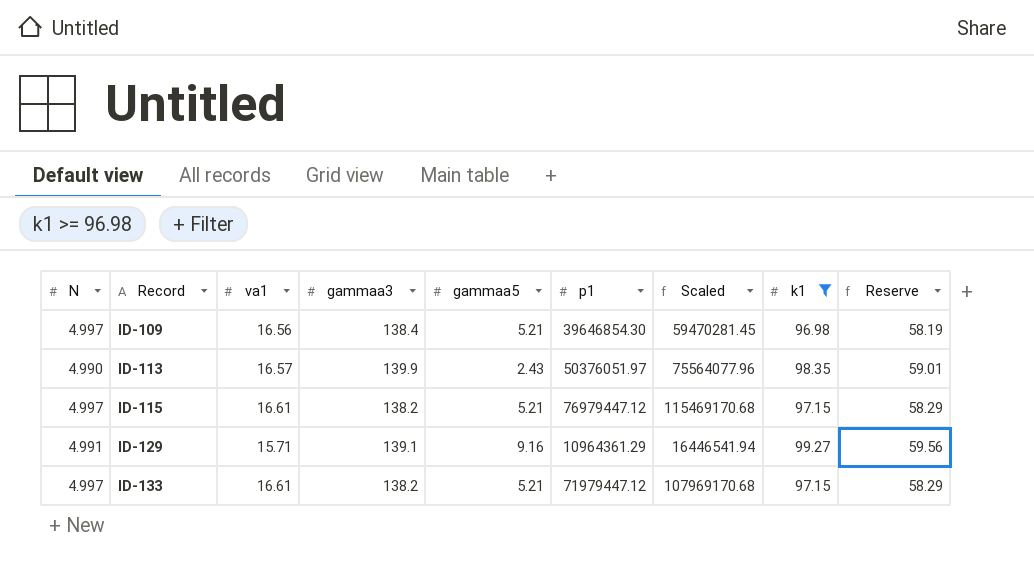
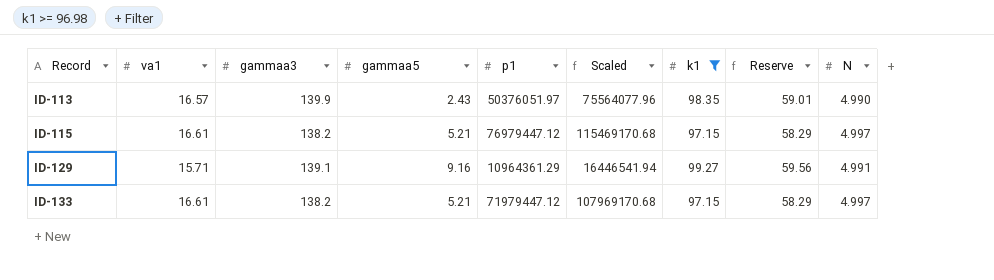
column N | position: 1 -> 9
row ID-109: 4.997 | 16.56 | 138.4 | 5.21 | 39646854.30 | 59470281.45 | 96.98 | 58.19 -> none

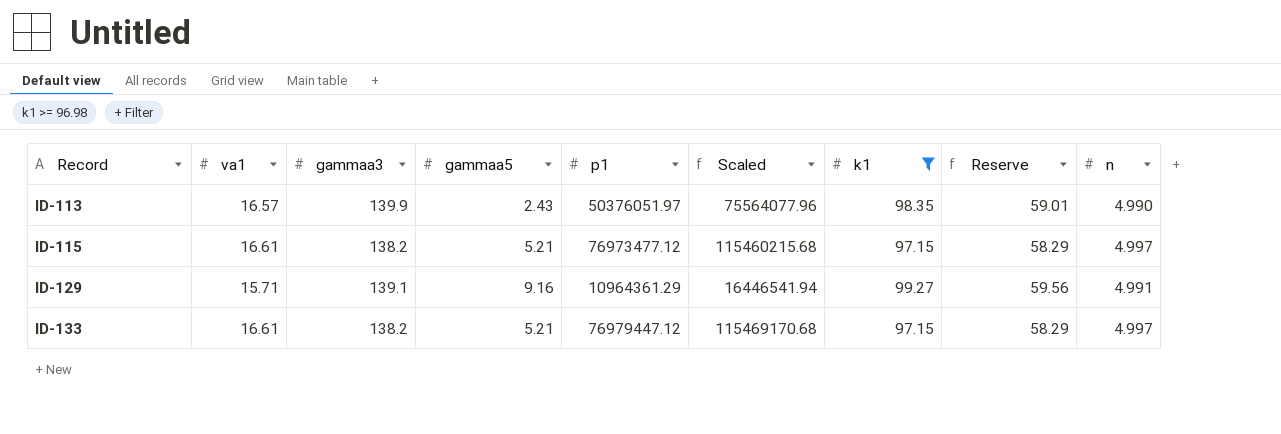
column name: N -> n
ID-115 | p1: 76979447.12 -> 76973477.12
ID-115 | Scaled: 115469170.68 -> 115460215.68
ID-133 | p1: 71979447.12 -> 76979447.12
ID-133 | Scaled: 107969170.68 -> 115469170.68

